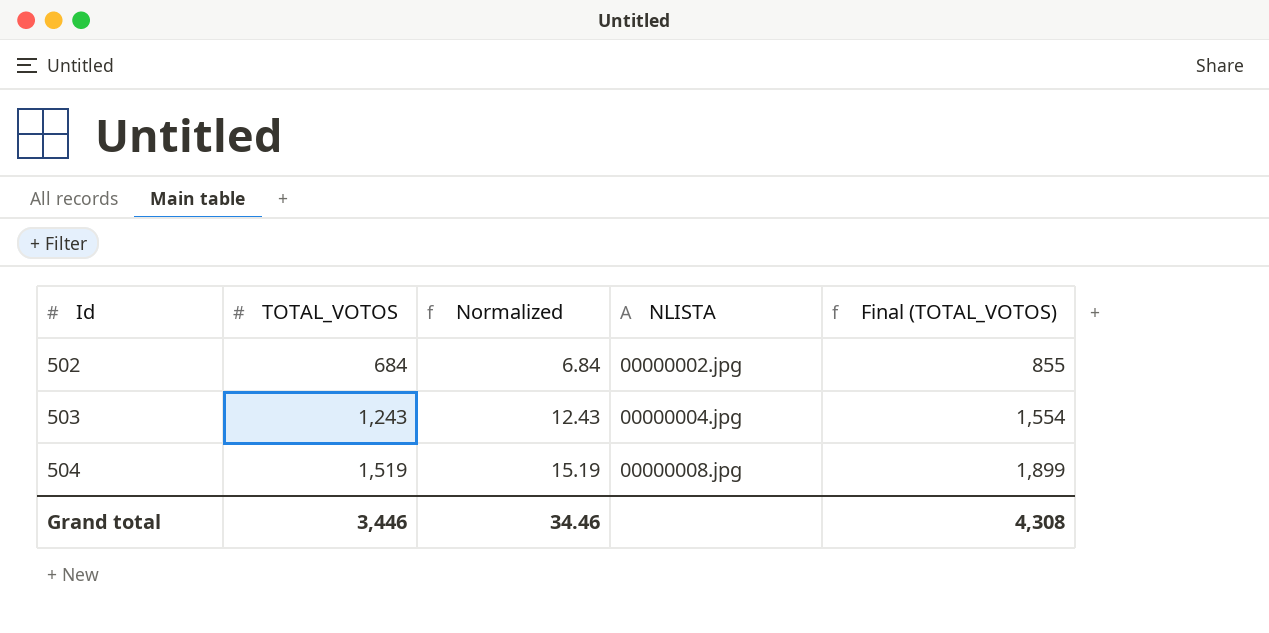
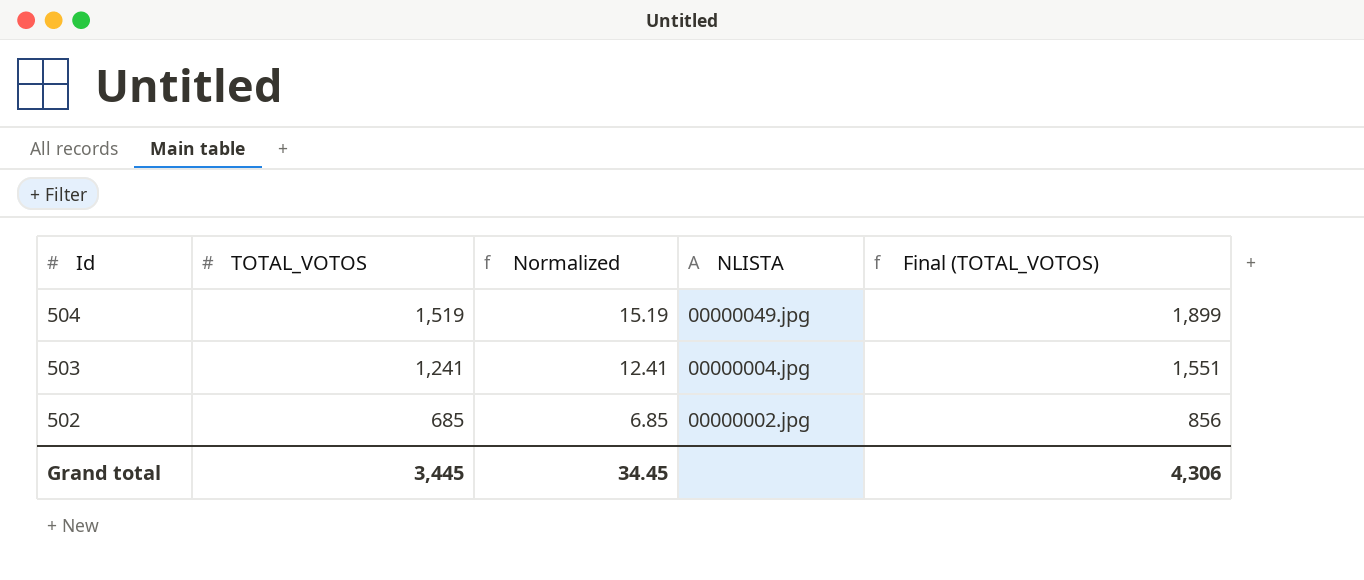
row order: Id ascending -> Id descending
504 | NLISTA: 00000008.jpg -> 00000049.jpg
503 | TOTAL_VOTOS: 1,243 -> 1,241
503 | Normalized: 12.43 -> 12.41
503 | Final (TOTAL_VOTOS): 1,554 -> 1,551
502 | TOTAL_VOTOS: 684 -> 685
502 | Normalized: 6.84 -> 6.85
502 | Final (TOTAL_VOTOS): 855 -> 856
Grand total | TOTAL_VOTOS: 3,446 -> 3,445
Grand total | Normalized: 34.46 -> 34.45
Grand total | Final (TOTAL_VOTOS): 4,308 -> 4,306

